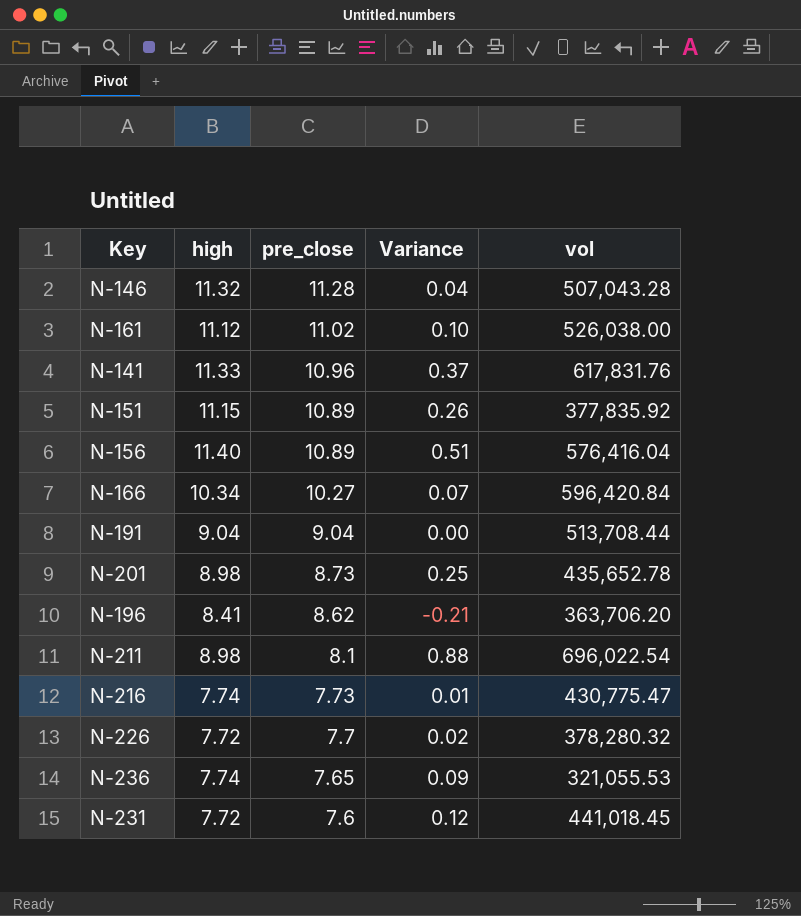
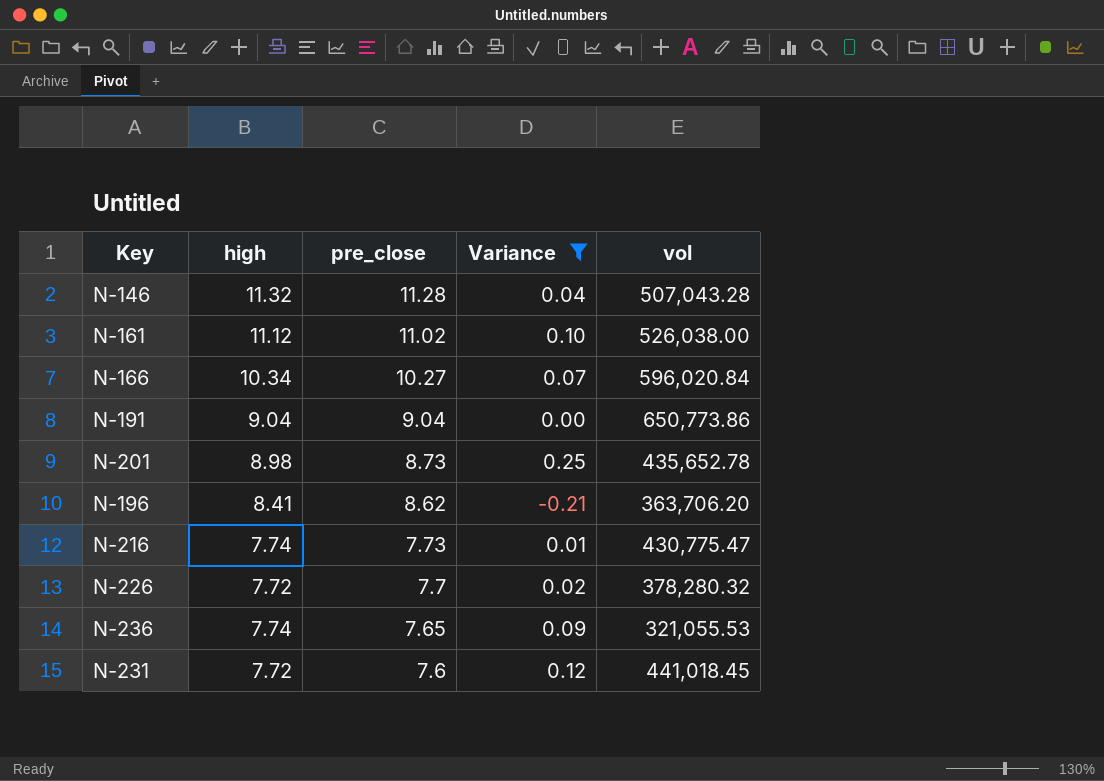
filter: none -> Variance <= 0.25
N-166 | vol: 596,420.84 -> 596,020.84
N-191 | vol: 513,708.44 -> 650,773.86

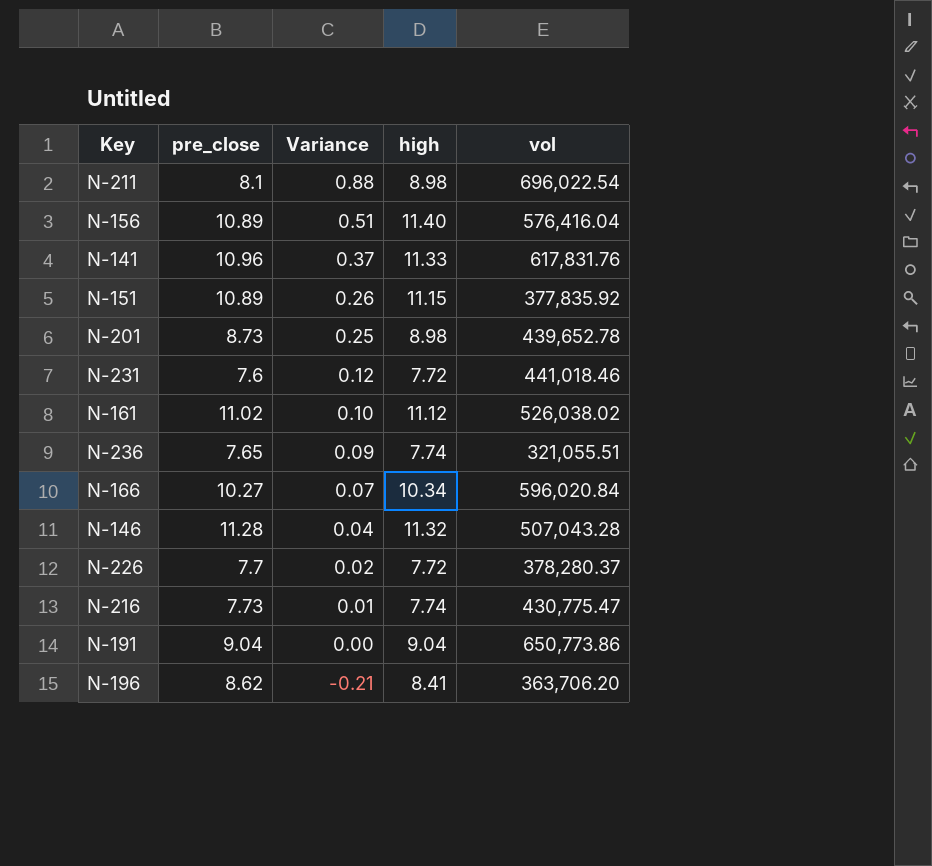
filter: Variance <= 0.25 -> none
row order: pre_close descending -> Variance descending
column high | position: 2 -> 4
N-201 | vol: 435,652.78 -> 439,652.78
N-231 | vol: 441,018.45 -> 441,018.46
N-161 | vol: 526,038.00 -> 526,038.02
N-236 | vol: 321,055.53 -> 321,055.51
N-226 | vol: 378,280.32 -> 378,280.37

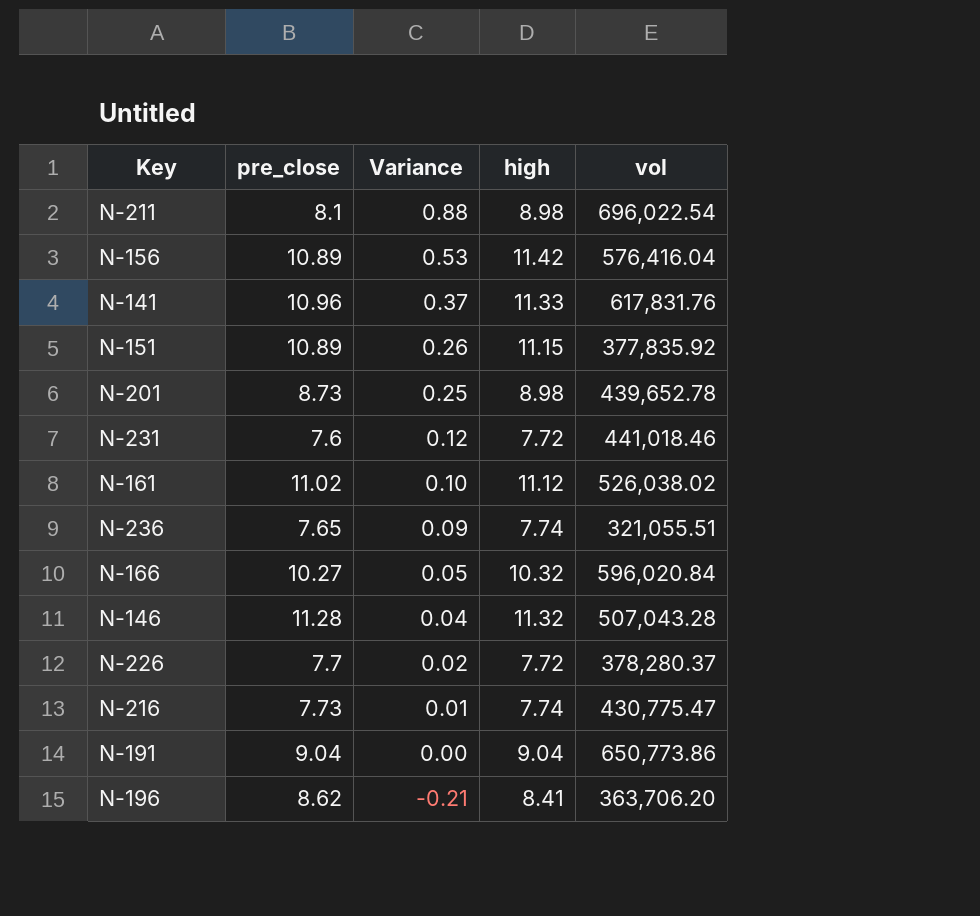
N-156 | Variance: 0.51 -> 0.53
N-156 | high: 11.40 -> 11.42
N-166 | Variance: 0.07 -> 0.05
N-166 | high: 10.34 -> 10.32

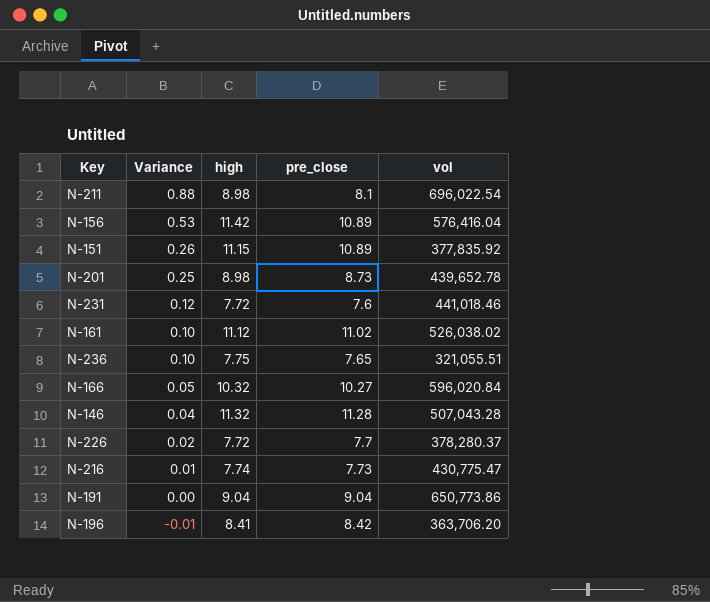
column pre_close | position: 2 -> 4
row N-141: 10.96 | 0.37 | 11.33 | 617,831.76 -> none
N-236 | Variance: 0.09 -> 0.10
N-236 | high: 7.74 -> 7.75
N-196 | Variance: -0.21 -> -0.01
N-196 | pre_close: 8.62 -> 8.42

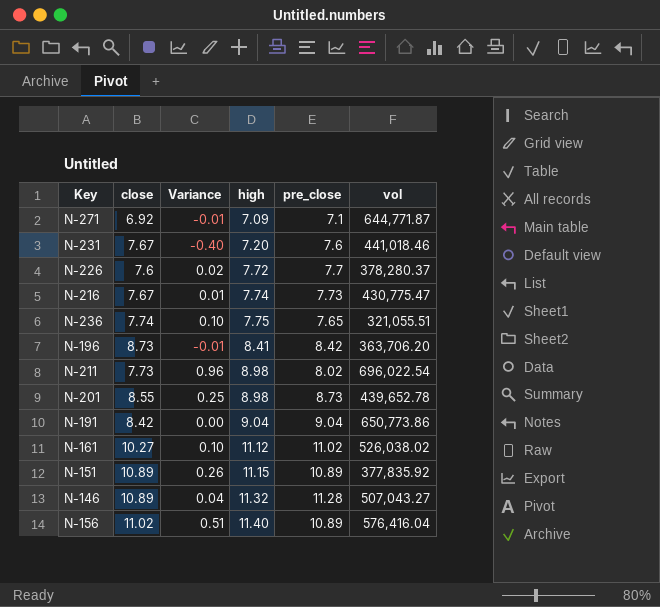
row order: Variance descending -> high ascending
column close | position: none -> 2
row N-166: 0.05 | 10.32 | 10.27 | 596,020.84 -> none
row N-271: none -> 6.92 | -0.01 | 7.09 | 7.1 | 644,771.87
N-231 | Variance: 0.12 -> -0.40
N-231 | high: 7.72 -> 7.20
N-211 | Variance: 0.88 -> 0.96
N-211 | pre_close: 8.1 -> 8.02
N-146 | vol: 507,043.28 -> 507,043.27
N-156 | Variance: 0.53 -> 0.51
N-156 | high: 11.42 -> 11.40

